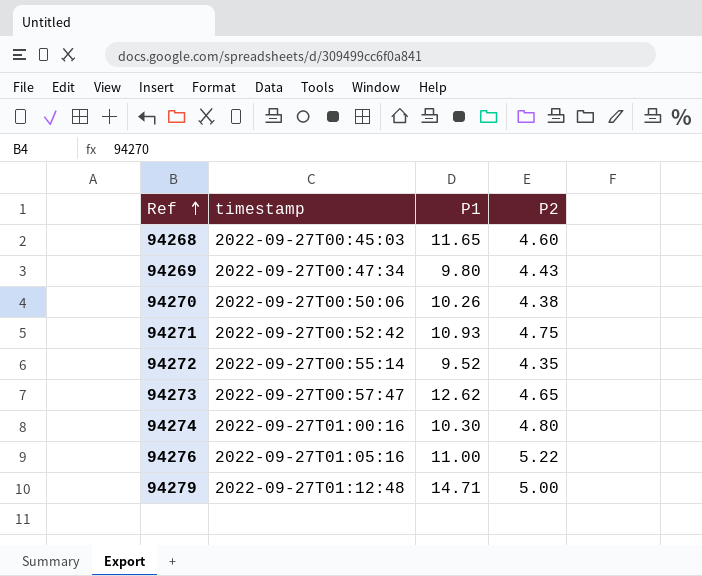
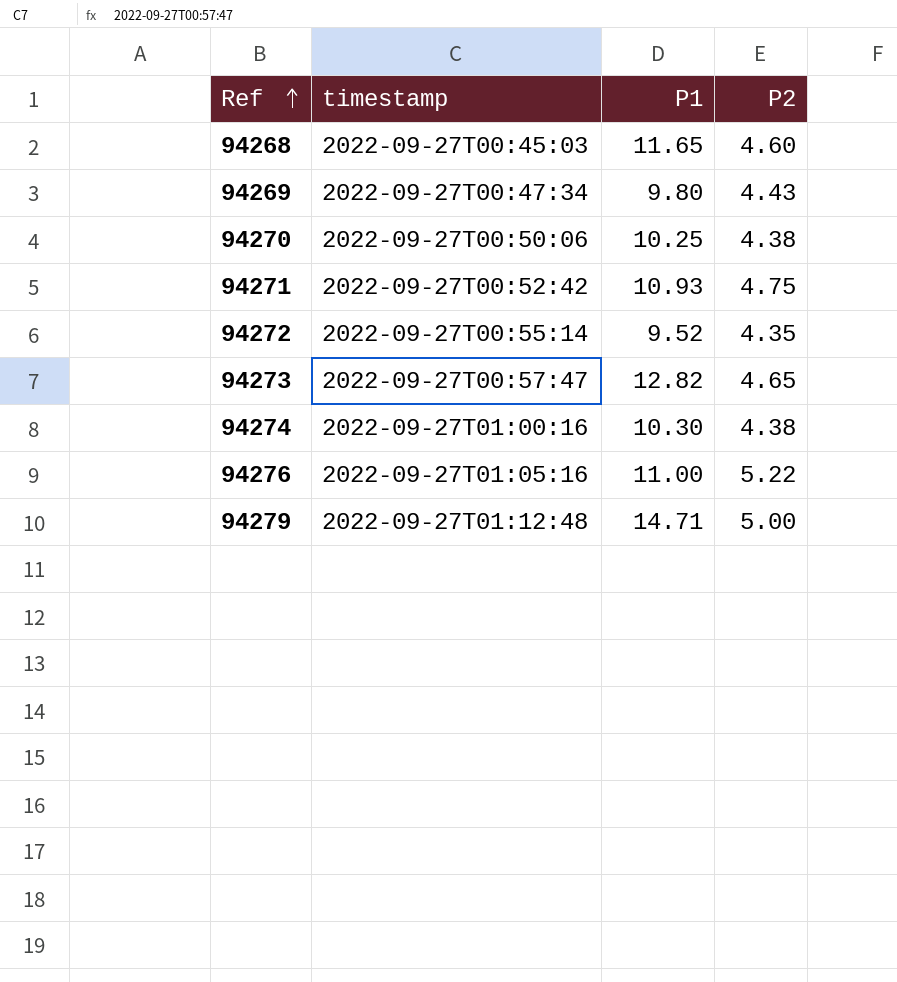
94270 | P1: 10.26 -> 10.25
94273 | P1: 12.62 -> 12.82
94274 | P2: 4.80 -> 4.38

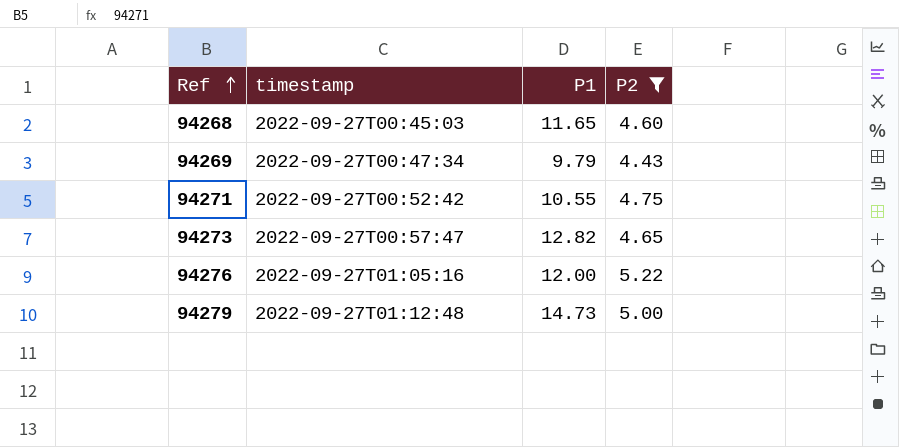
filter: none -> P2 >= 4.43
94269 | P1: 9.80 -> 9.79
94271 | P1: 10.93 -> 10.55
94276 | P1: 11.00 -> 12.00
94279 | P1: 14.71 -> 14.73

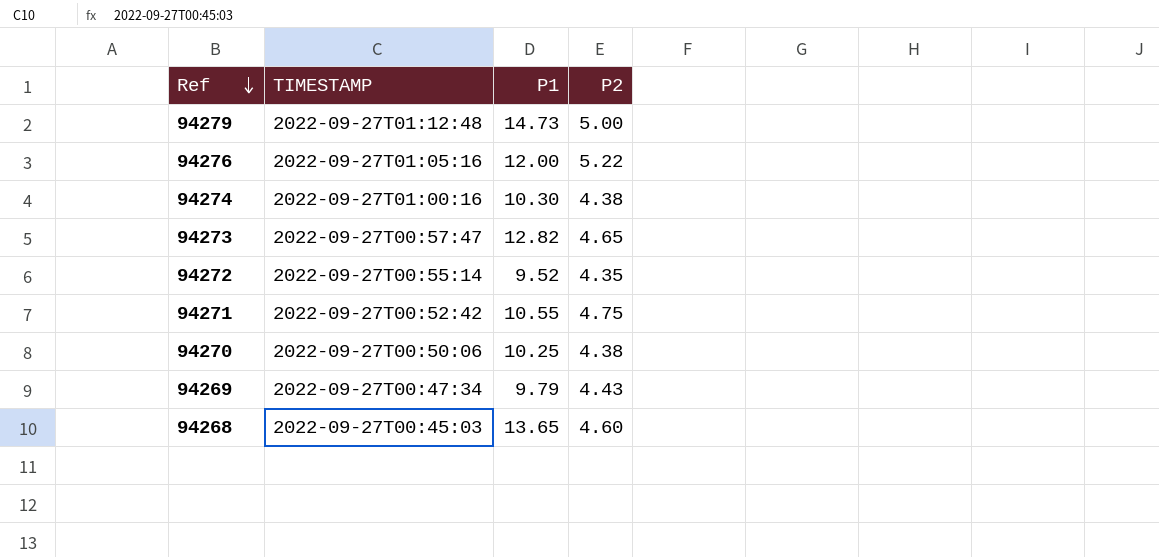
filter: P2 >= 4.43 -> none
row order: Ref ascending -> Ref descending
column name: timestamp -> TIMESTAMP
94268 | P1: 11.65 -> 13.65

